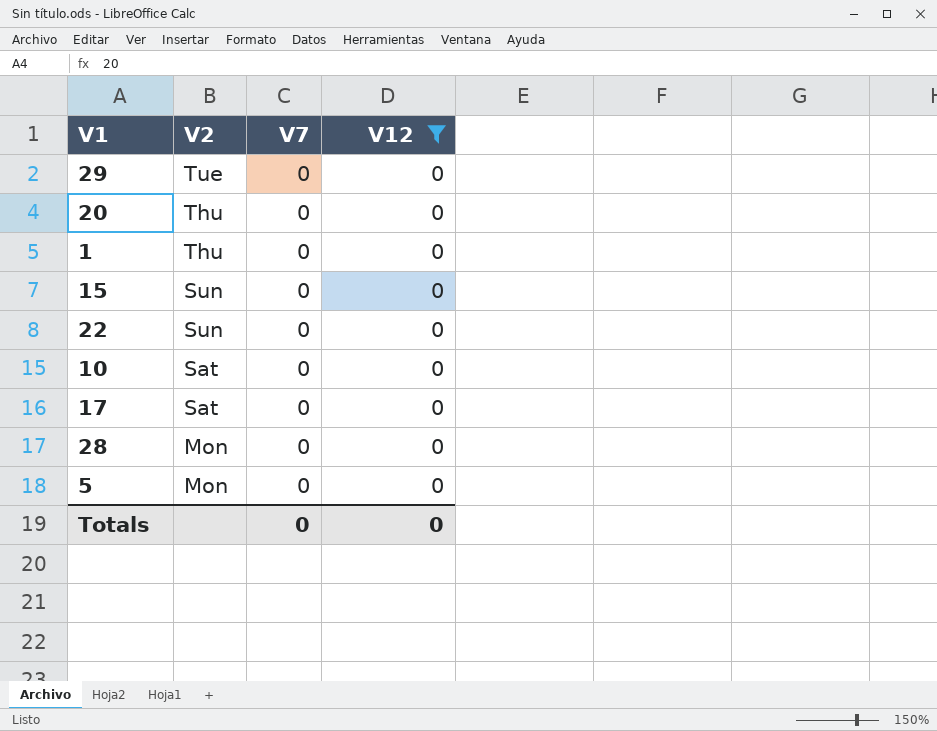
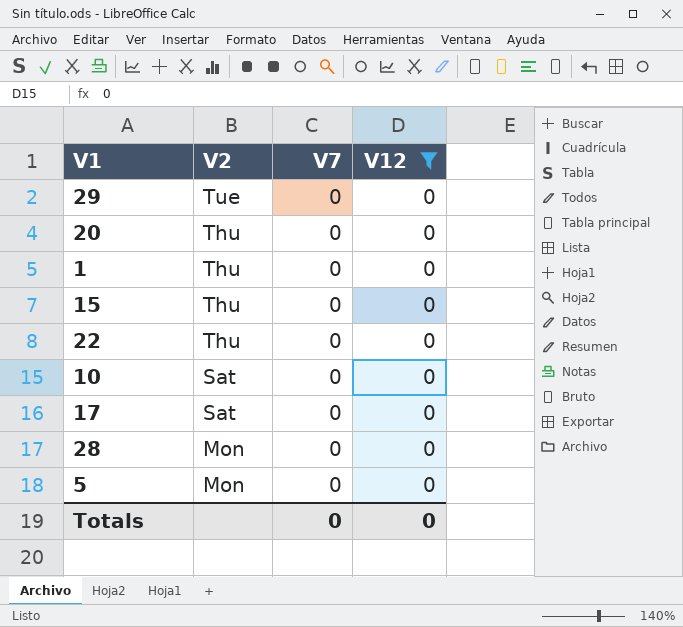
15 | V2: Sun -> Thu
22 | V2: Sun -> Thu

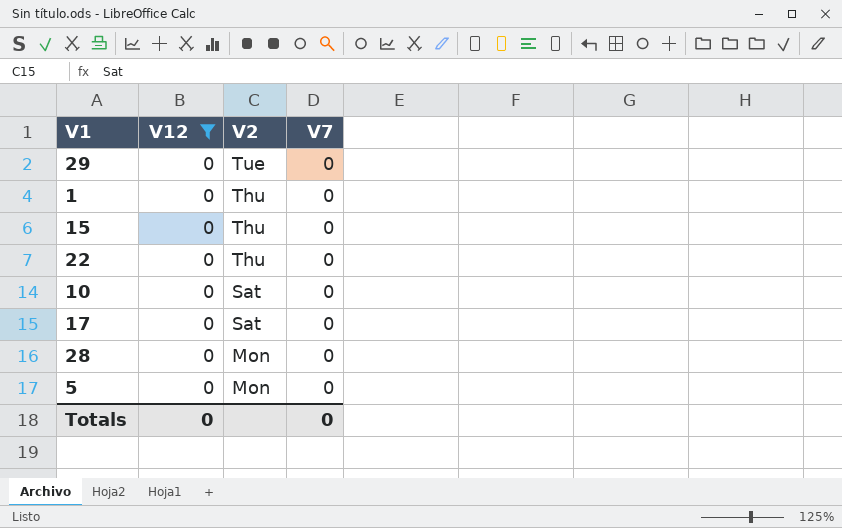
column V12 | position: 4 -> 2
row 20: Thu | 0 | 0 -> none

